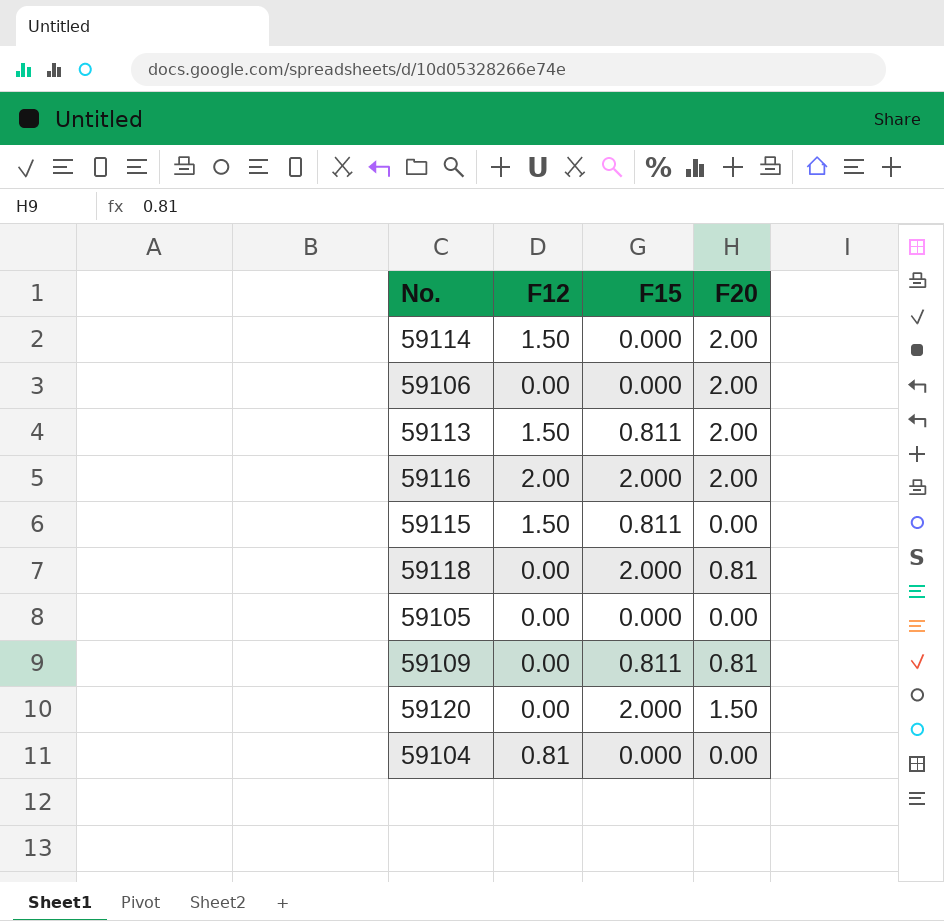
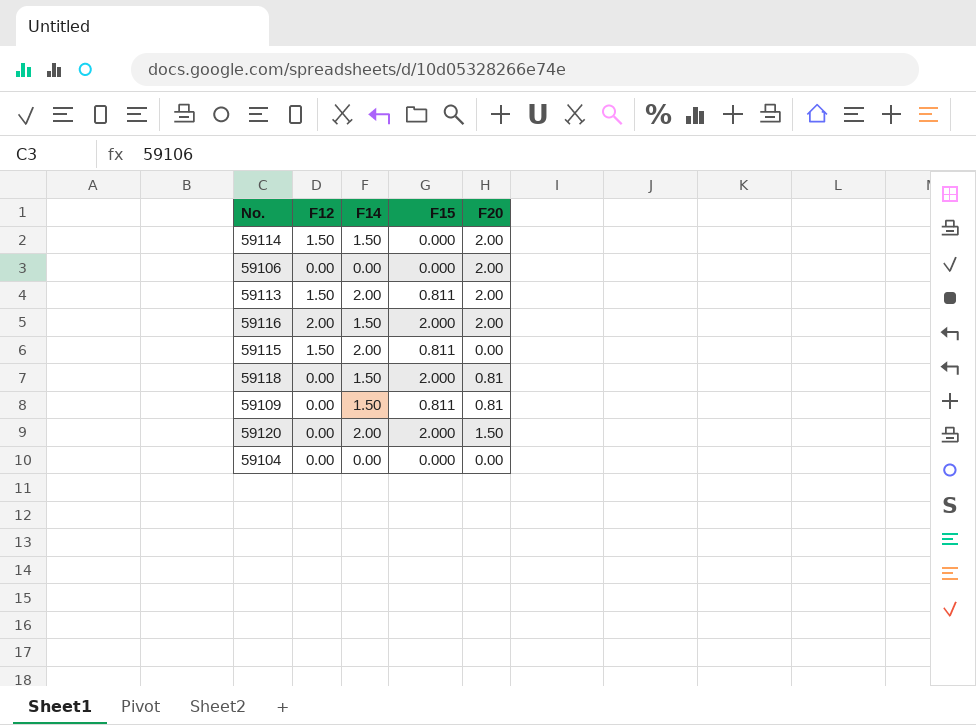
column F14 | position: none -> 3
row 59105: 0.00 | 0.000 | 0.00 -> none
59104 | F12: 0.81 -> 0.00

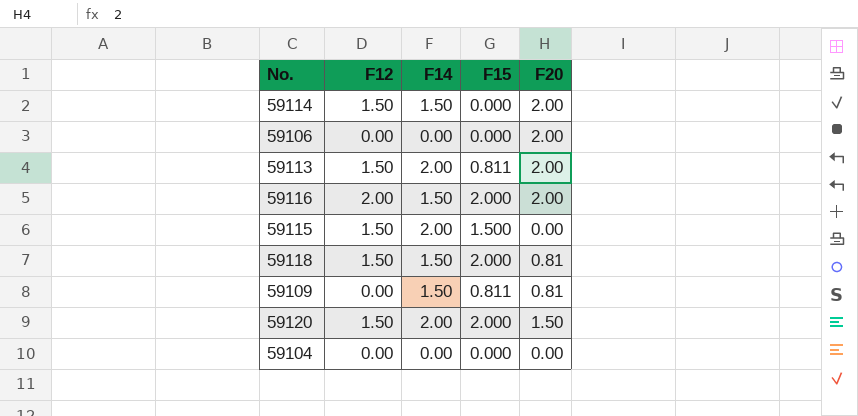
59115 | F15: 0.811 -> 1.500
59118 | F12: 0.00 -> 1.50
59120 | F12: 0.00 -> 1.50

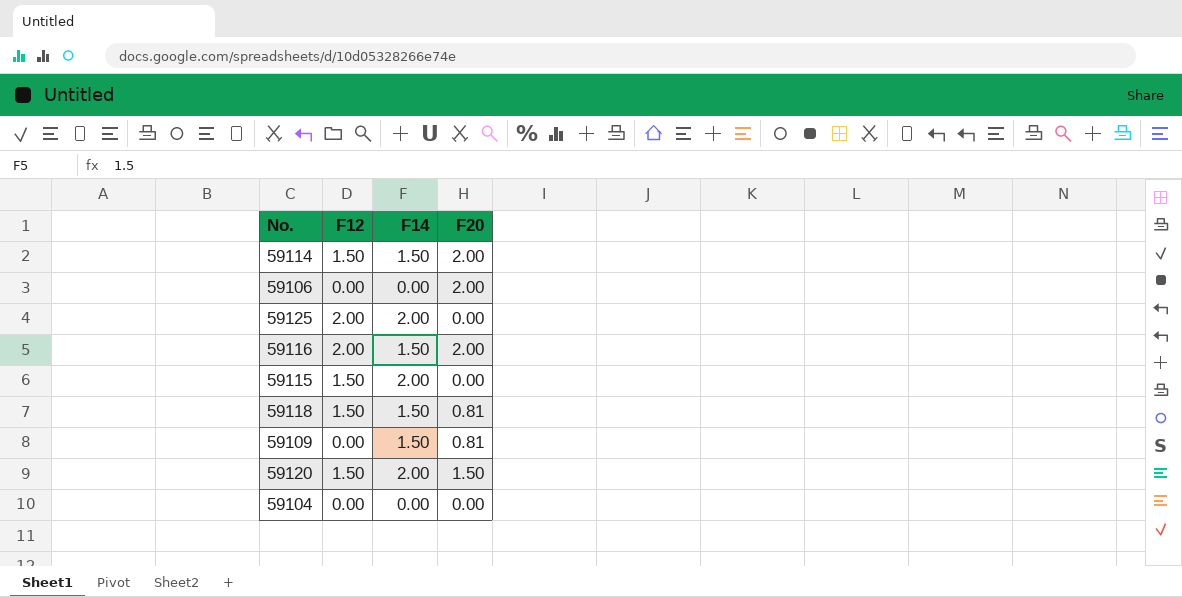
column F15 | position: 4 -> none
row 59113: 1.50 | 2.00 | 0.811 | 2.00 -> none
row 59125: none -> 2.00 | 2.00 | 0.00

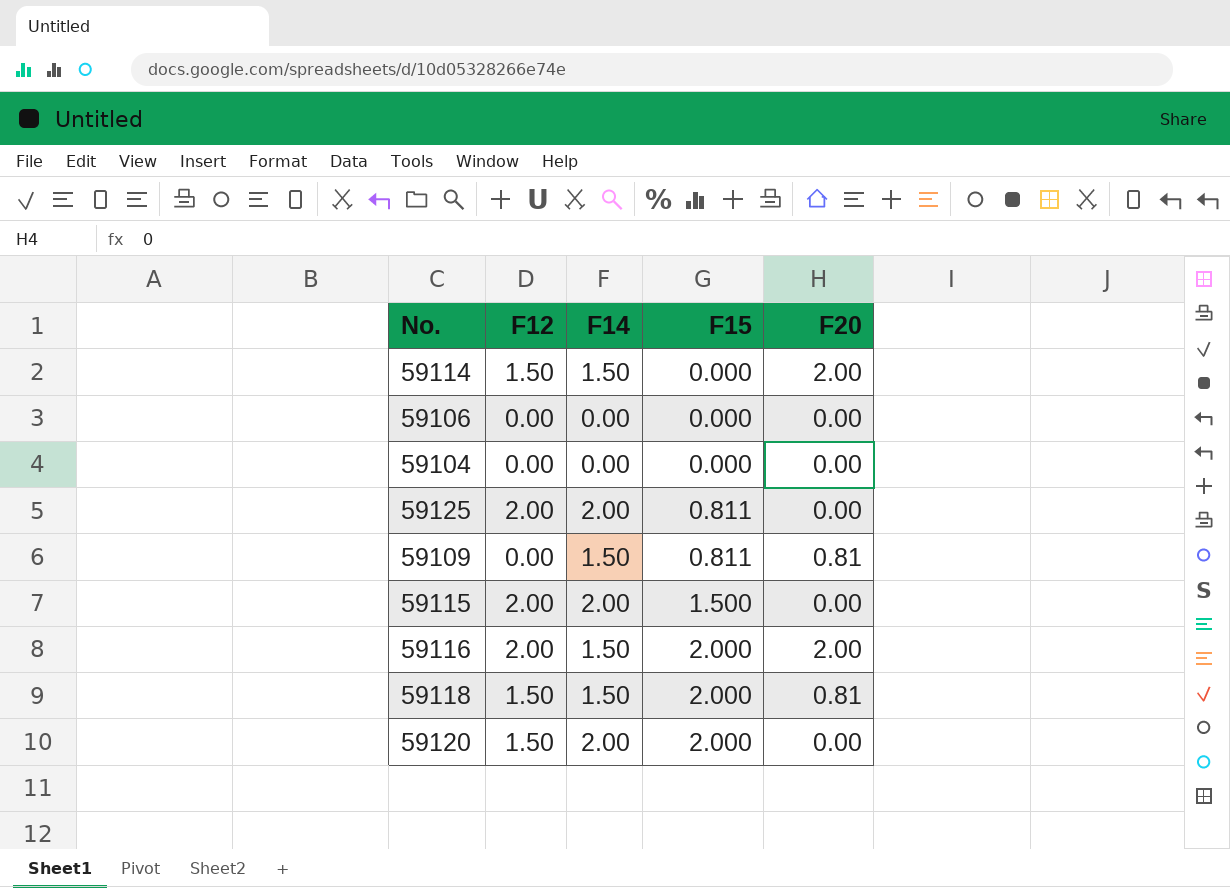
row order: none -> F15 ascending
column F15 | position: none -> 4
59106 | F20: 2.00 -> 0.00
59115 | F12: 1.50 -> 2.00
59120 | F20: 1.50 -> 0.00

